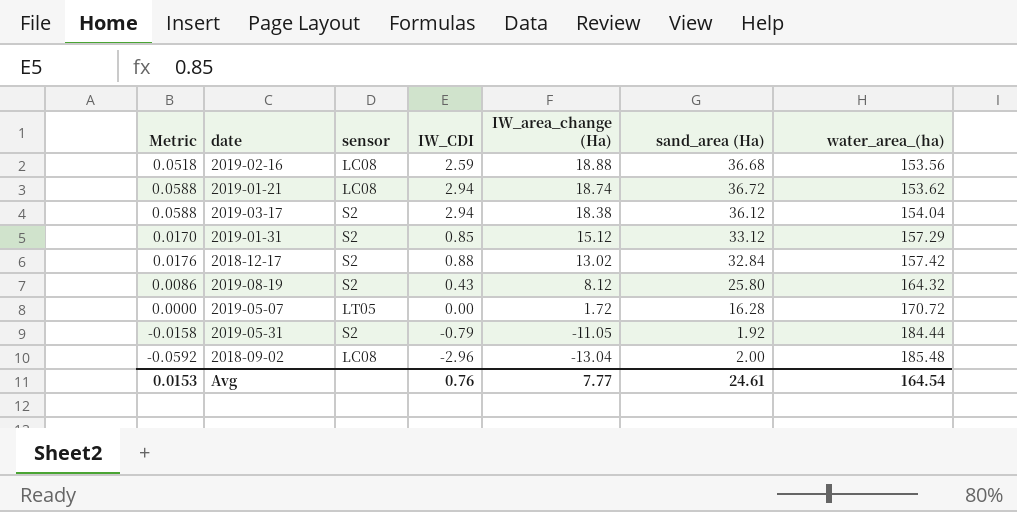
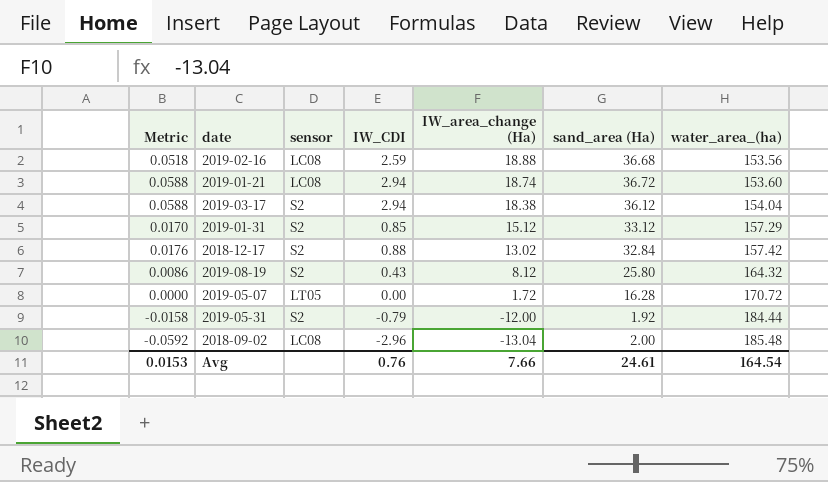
2019-01-21 | water_area_(ha): 153.62 -> 153.60
2019-05-31 | IW_area_change (Ha): -11.05 -> -12.00
Avg | IW_area_change (Ha): 7.77 -> 7.66

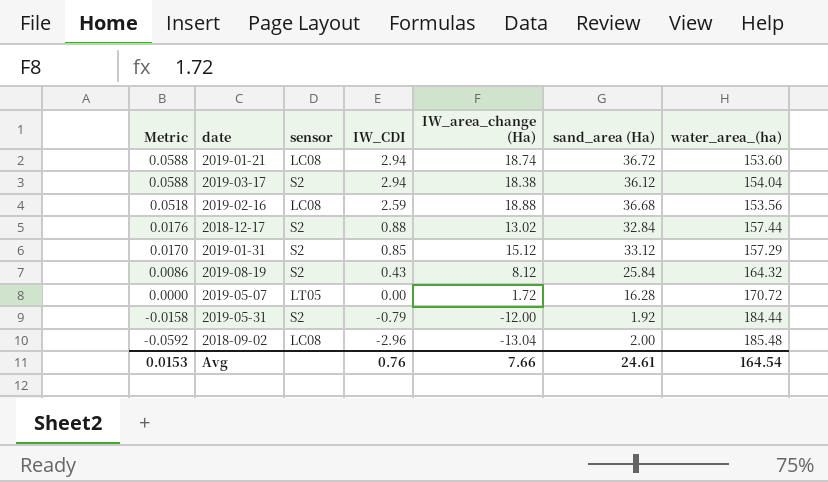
row order: IW_area_change (Ha) descending -> Metric descending
2018-12-17 | water_area_(ha): 157.42 -> 157.44
2019-08-19 | sand_area (Ha): 25.80 -> 25.84

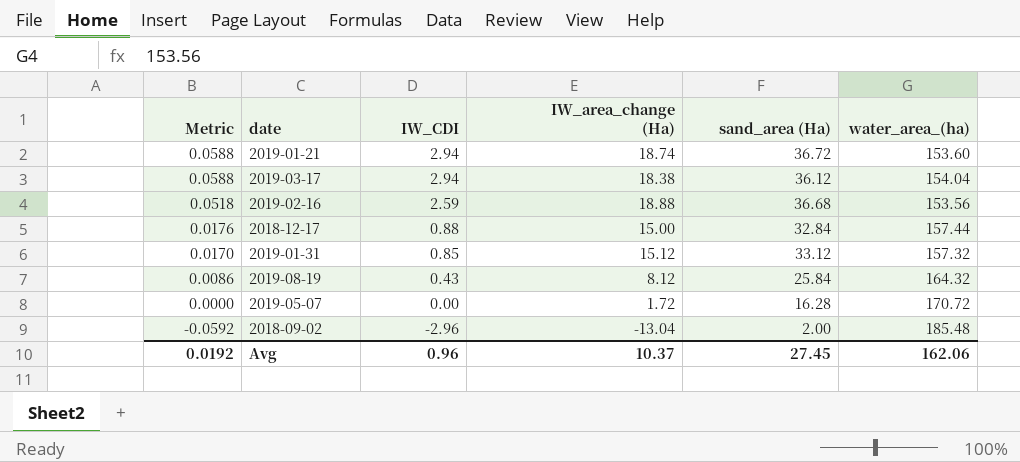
column sensor | position: 3 -> none
row 2019-05-31: -0.0158 | S2 | -0.79 | -12.00 | 1.92 | 184.44 -> none
2018-12-17 | IW_area_change (Ha): 13.02 -> 15.00
2019-01-31 | water_area_(ha): 157.29 -> 157.32
Avg | Metric: 0.0153 -> 0.0192
Avg | IW_CDI: 0.76 -> 0.96
Avg | IW_area_change (Ha): 7.66 -> 10.37
Avg | sand_area (Ha): 24.61 -> 27.45
Avg | water_area_(ha): 164.54 -> 162.06

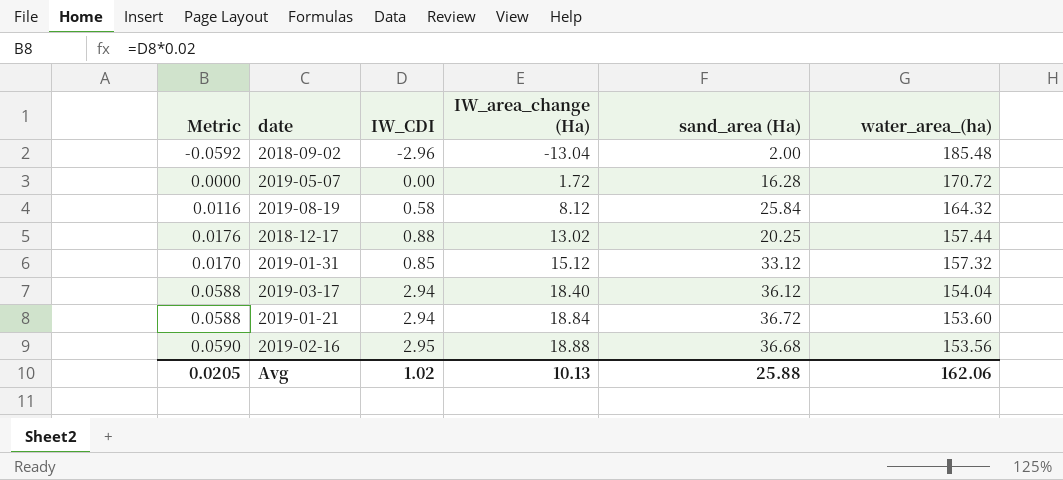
row order: Metric descending -> IW_area_change (Ha) ascending
2019-08-19 | Metric: 0.0086 -> 0.0116
2019-08-19 | IW_CDI: 0.43 -> 0.58
2018-12-17 | IW_area_change (Ha): 15.00 -> 13.02
2018-12-17 | sand_area (Ha): 32.84 -> 20.25
2019-03-17 | IW_area_change (Ha): 18.38 -> 18.40
2019-01-21 | IW_area_change (Ha): 18.74 -> 18.84
2019-02-16 | Metric: 0.0518 -> 0.0590
2019-02-16 | IW_CDI: 2.59 -> 2.95
Avg | Metric: 0.0192 -> 0.0205
Avg | IW_CDI: 0.96 -> 1.02
Avg | IW_area_change (Ha): 10.37 -> 10.13
Avg | sand_area (Ha): 27.45 -> 25.88

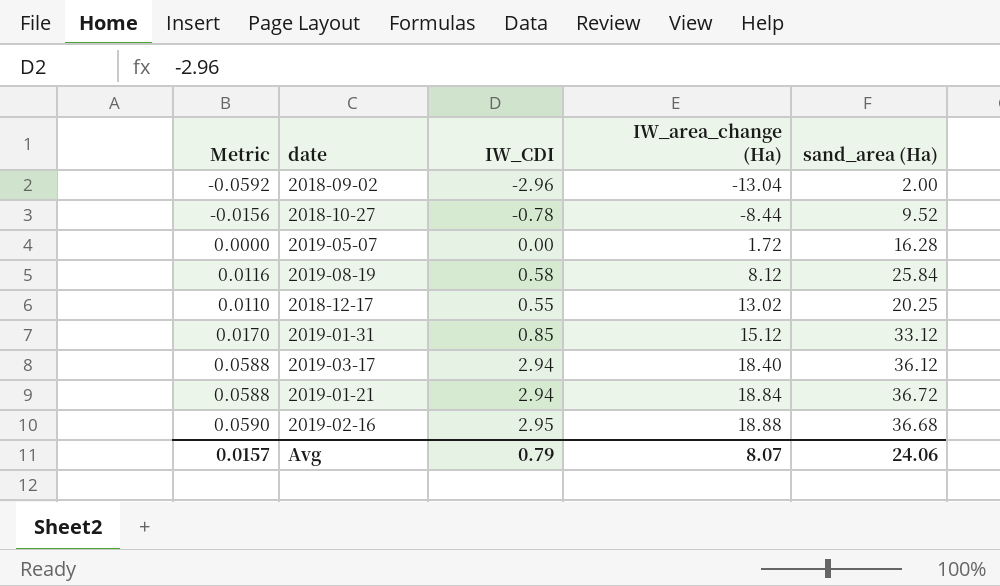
column water_area_(ha) | position: 6 -> none
row 2018-10-27: none -> -0.0156 | -0.78 | -8.44 | 9.52
2018-12-17 | Metric: 0.0176 -> 0.0110
2018-12-17 | IW_CDI: 0.88 -> 0.55
Avg | Metric: 0.0205 -> 0.0157
Avg | IW_CDI: 1.02 -> 0.79
Avg | IW_area_change (Ha): 10.13 -> 8.07
Avg | sand_area (Ha): 25.88 -> 24.06

